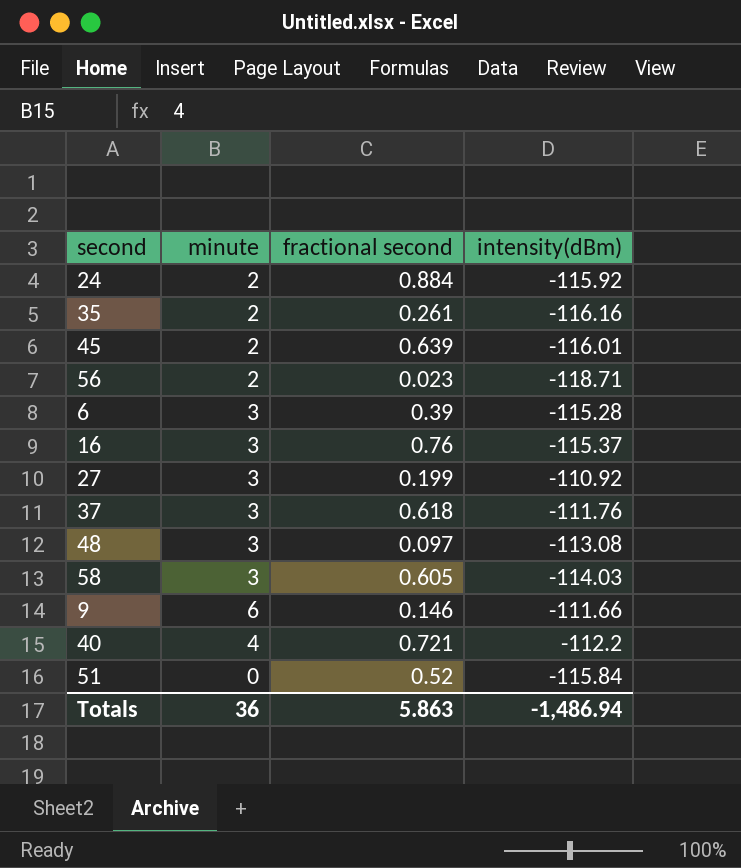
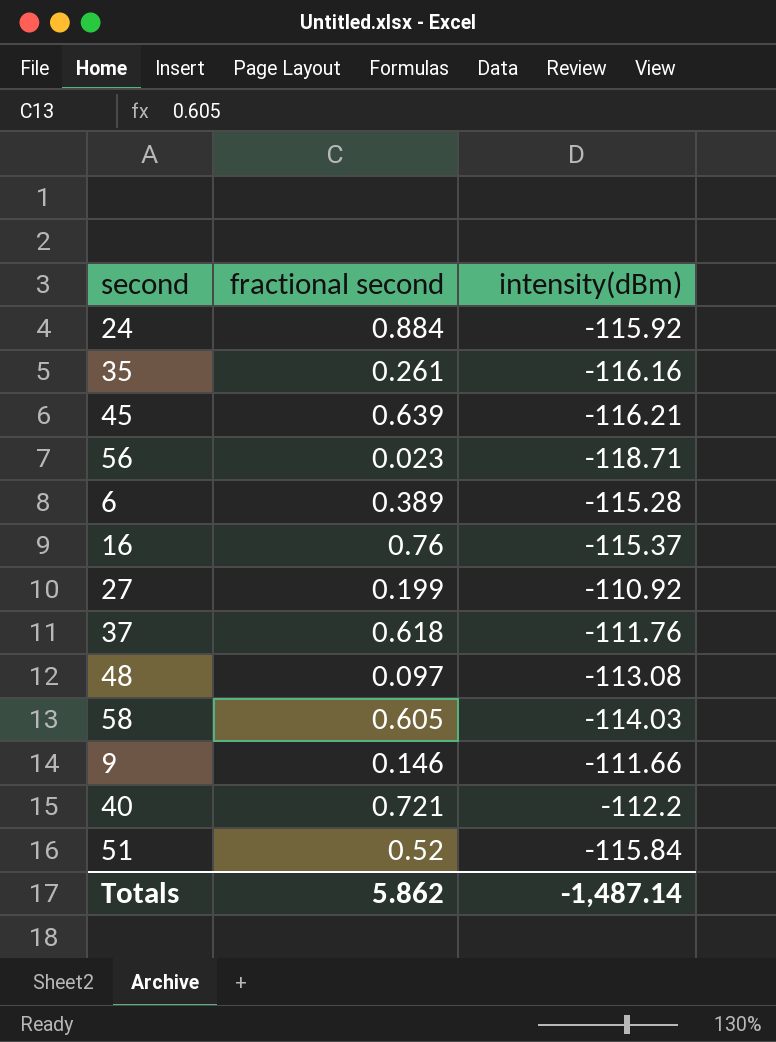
column minute | position: 2 -> none
45 | intensity(dBm): -116.01 -> -116.21
6 | fractional second: 0.39 -> 0.389
Totals | fractional second: 5.863 -> 5.862
Totals | intensity(dBm): -1,486.94 -> -1,487.14

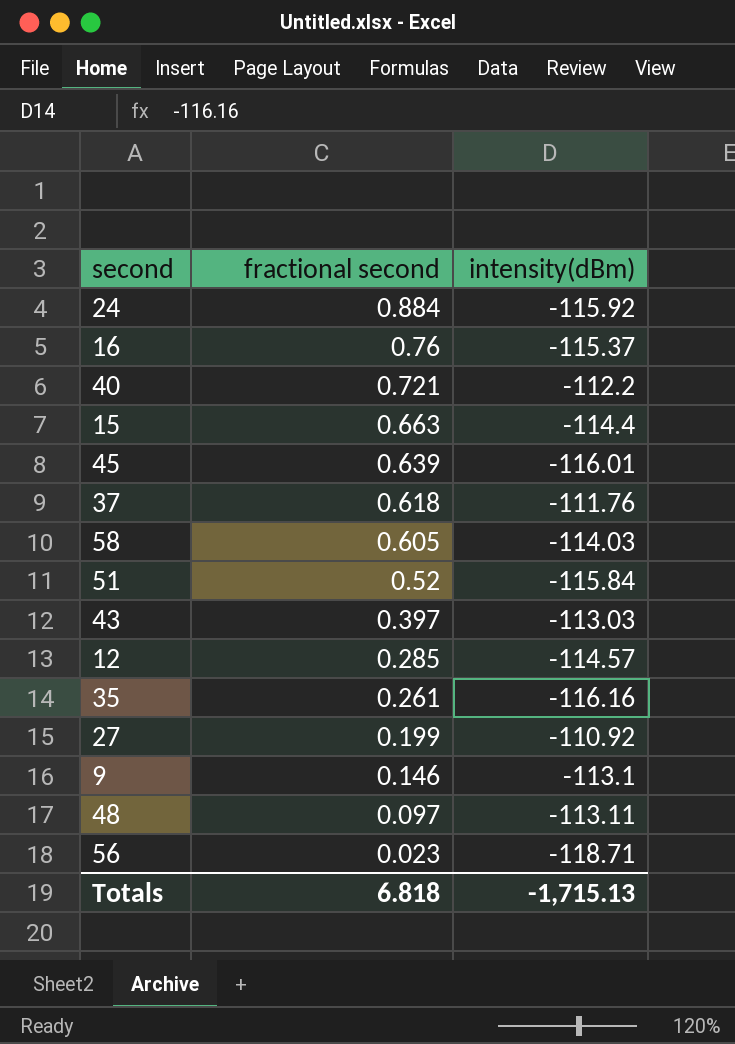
row order: none -> fractional second descending
row 6: 0.389 | -115.28 -> none
row 15: none -> 0.663 | -114.4
45 | intensity(dBm): -116.21 -> -116.01
row 43: none -> 0.397 | -113.03
row 12: none -> 0.285 | -114.57
9 | intensity(dBm): -111.66 -> -113.1
48 | intensity(dBm): -113.08 -> -113.11
Totals | fractional second: 5.862 -> 6.818
Totals | intensity(dBm): -1,487.14 -> -1,715.13

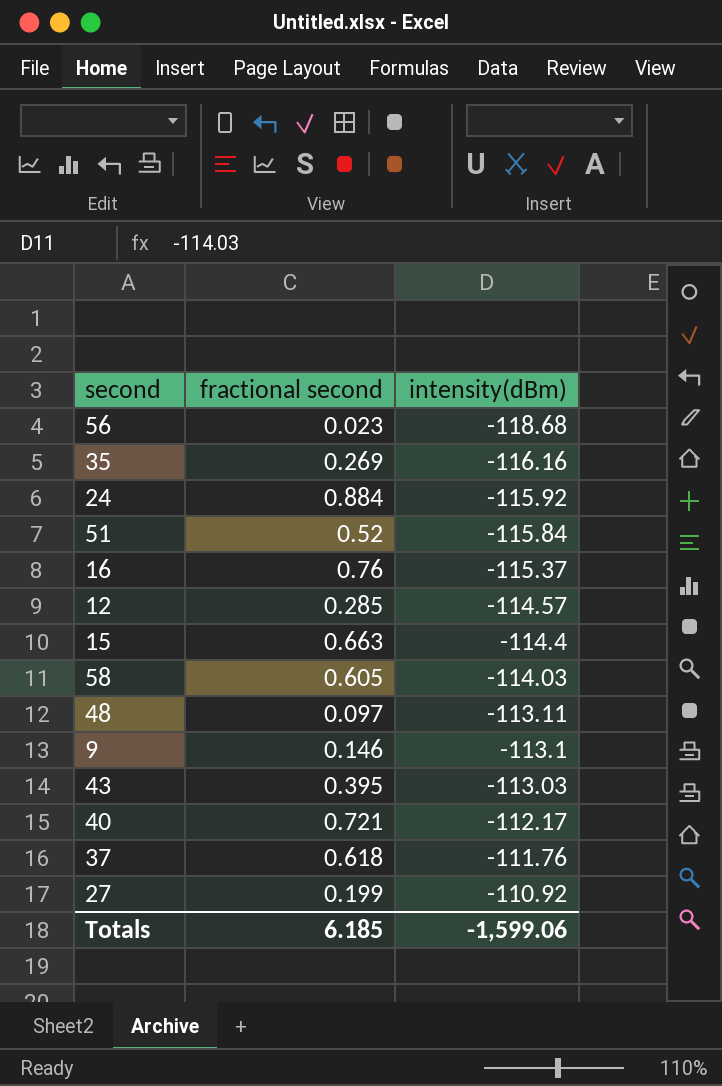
row order: fractional second descending -> intensity(dBm) ascending
row 45: 0.639 | -116.01 -> none
56 | intensity(dBm): -118.71 -> -118.68
35 | fractional second: 0.261 -> 0.269
43 | fractional second: 0.397 -> 0.395
40 | intensity(dBm): -112.2 -> -112.17
Totals | fractional second: 6.818 -> 6.185
Totals | intensity(dBm): -1,715.13 -> -1,599.06

